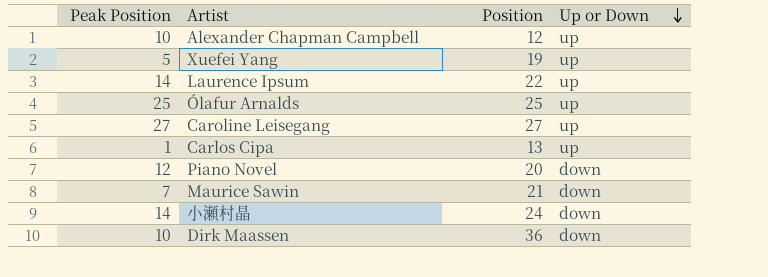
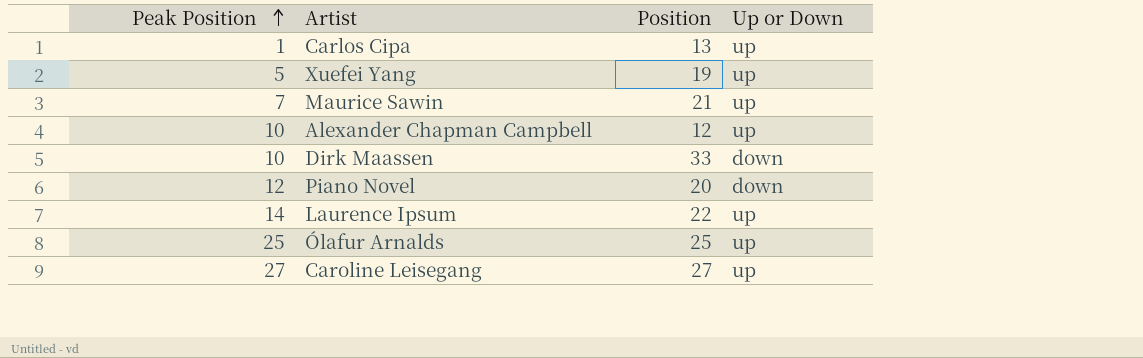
row order: Up or Down descending -> Peak Position ascending
row 小瀬村晶: 14 | 24 | down -> none
Maurice Sawin | Up or Down: down -> up
Dirk Maassen | Position: 36 -> 33

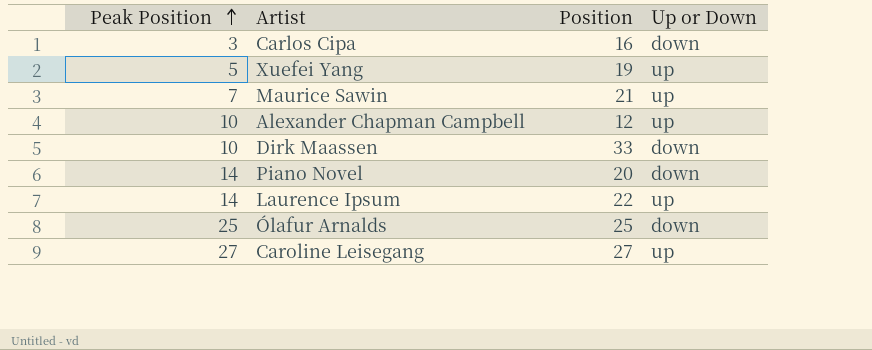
Carlos Cipa | Peak Position: 1 -> 3
Carlos Cipa | Position: 13 -> 16
Carlos Cipa | Up or Down: up -> down
Piano Novel | Peak Position: 12 -> 14
Ólafur Arnalds | Up or Down: up -> down

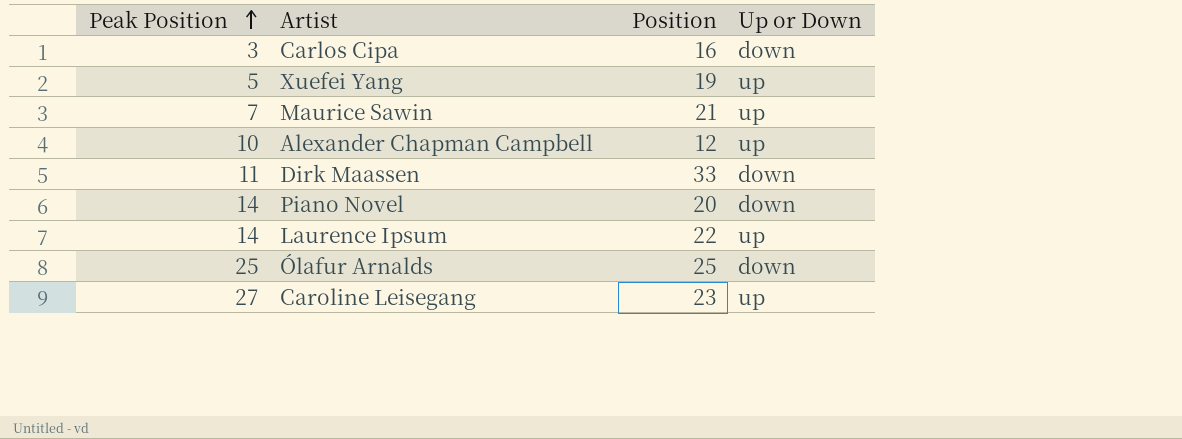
Dirk Maassen | Peak Position: 10 -> 11
Caroline Leisegang | Position: 27 -> 23

